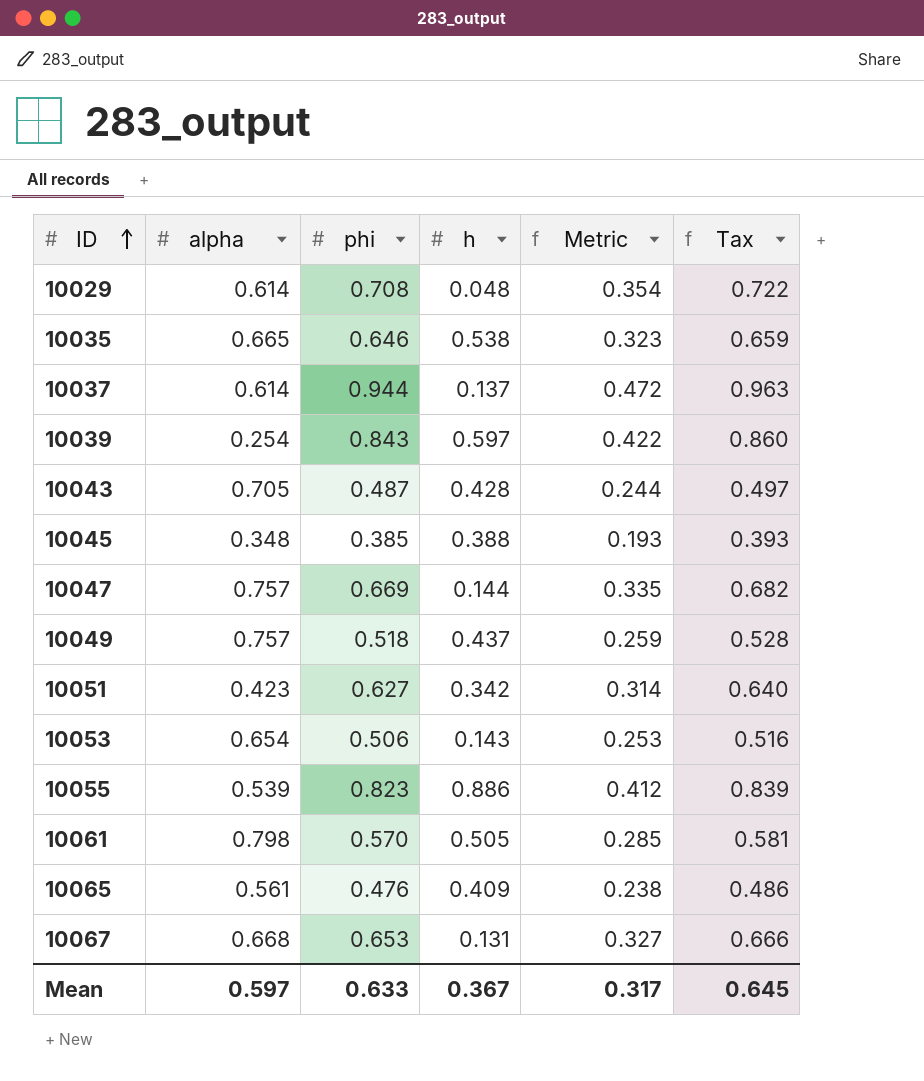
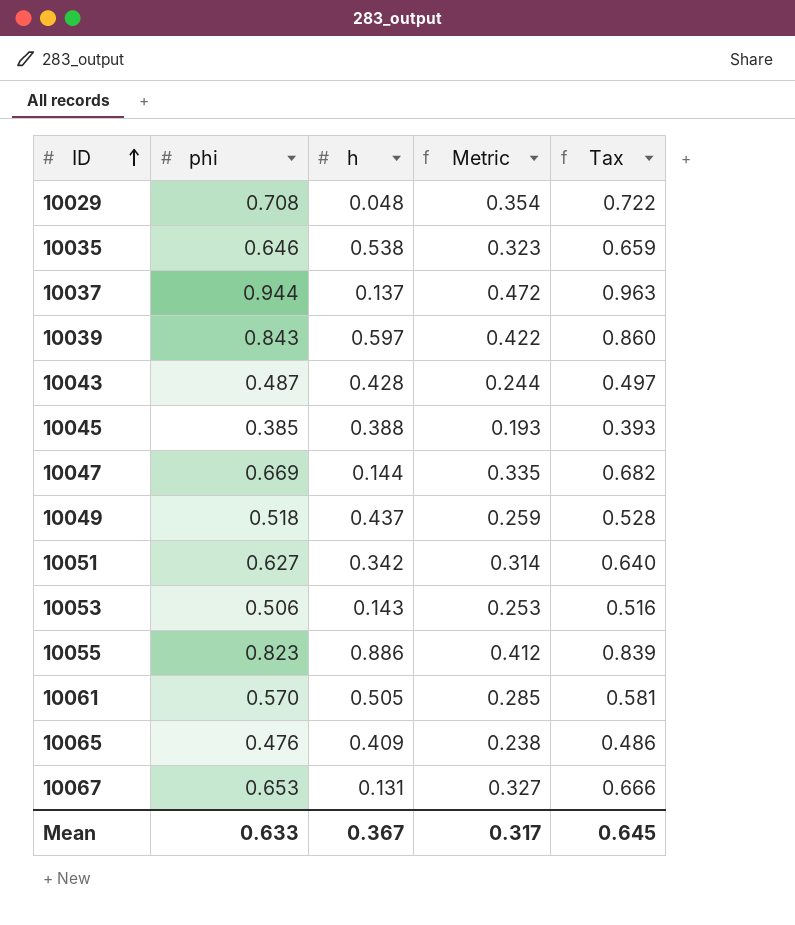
column alpha | position: 2 -> none

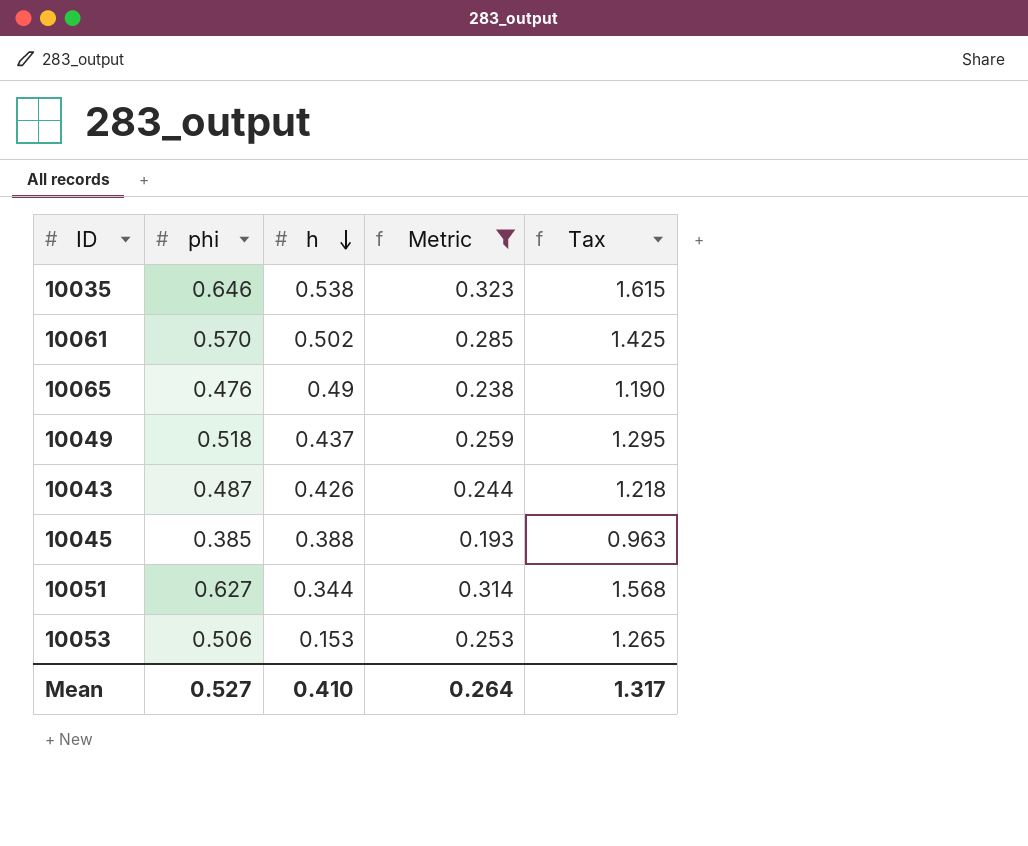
filter: none -> Metric <= 0.323
row order: ID ascending -> h descending
column Tax | formula: [phi] * 1.02 -> [phi] * 2.5
10061 | h: 0.505 -> 0.502
10065 | h: 0.409 -> 0.49
10043 | h: 0.428 -> 0.426
10051 | h: 0.342 -> 0.344
10053 | h: 0.143 -> 0.153
Mean | phi: 0.633 -> 0.527
Mean | h: 0.367 -> 0.410
Mean | Metric: 0.317 -> 0.264
Mean | Tax: 0.645 -> 1.317

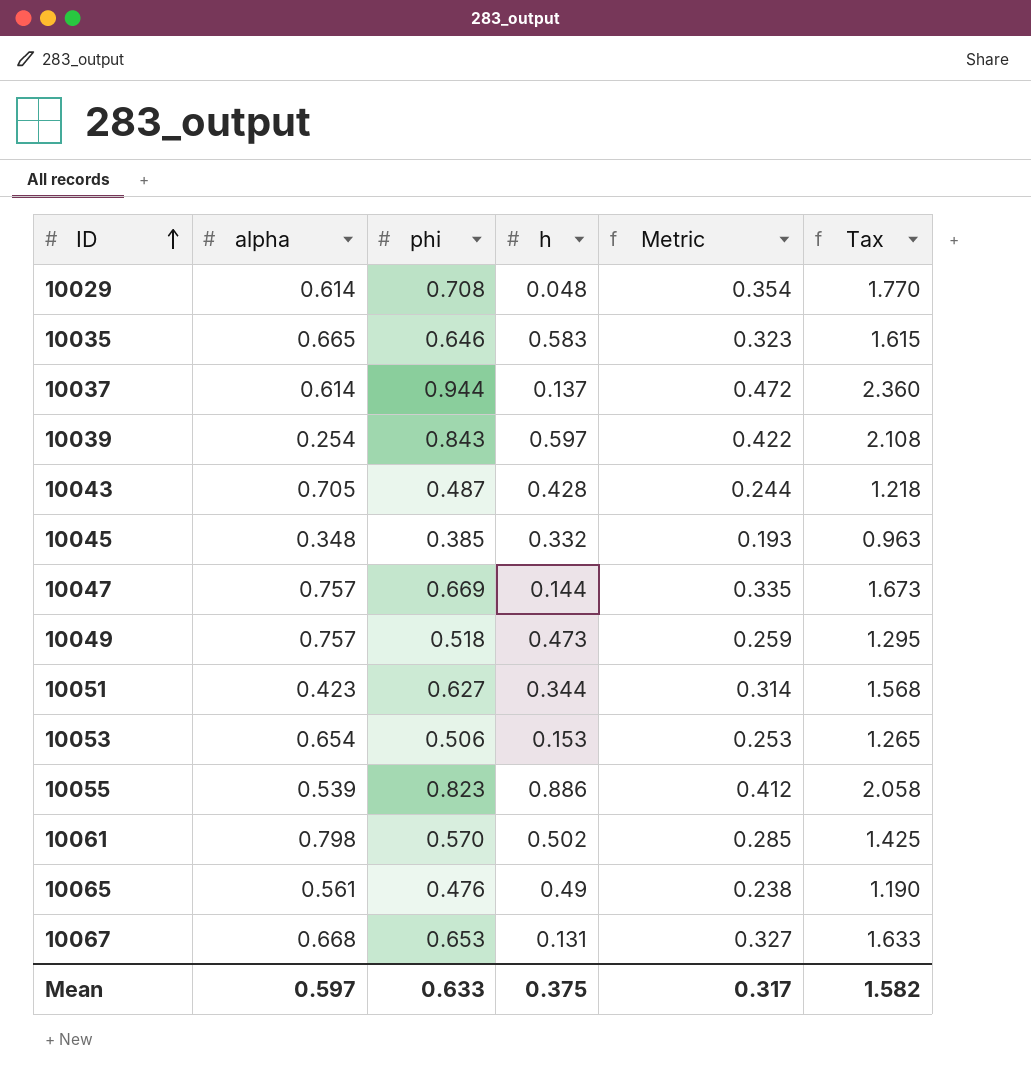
filter: Metric <= 0.323 -> none
row order: h descending -> ID ascending
column alpha | position: none -> 2
10035 | h: 0.538 -> 0.583
10043 | h: 0.426 -> 0.428
10045 | h: 0.388 -> 0.332
10049 | h: 0.437 -> 0.473
Mean | phi: 0.527 -> 0.633
Mean | h: 0.410 -> 0.375
Mean | Metric: 0.264 -> 0.317
Mean | Tax: 1.317 -> 1.582

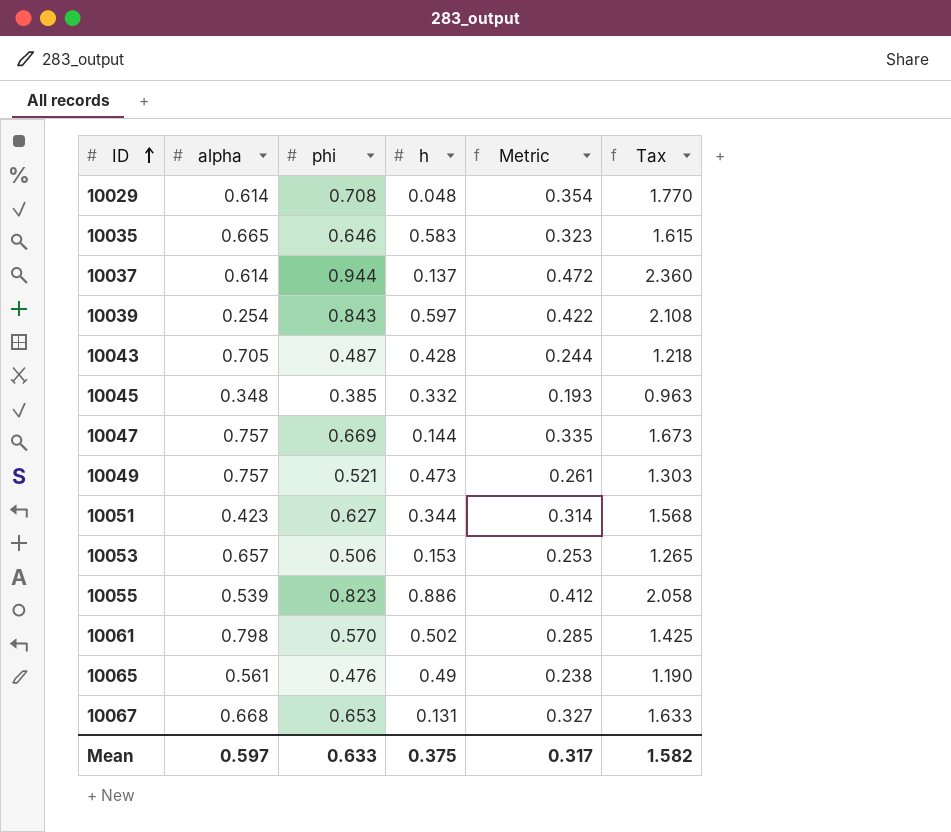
10049 | phi: 0.518 -> 0.521
10049 | Metric: 0.259 -> 0.261
10049 | Tax: 1.295 -> 1.303
10053 | alpha: 0.654 -> 0.657

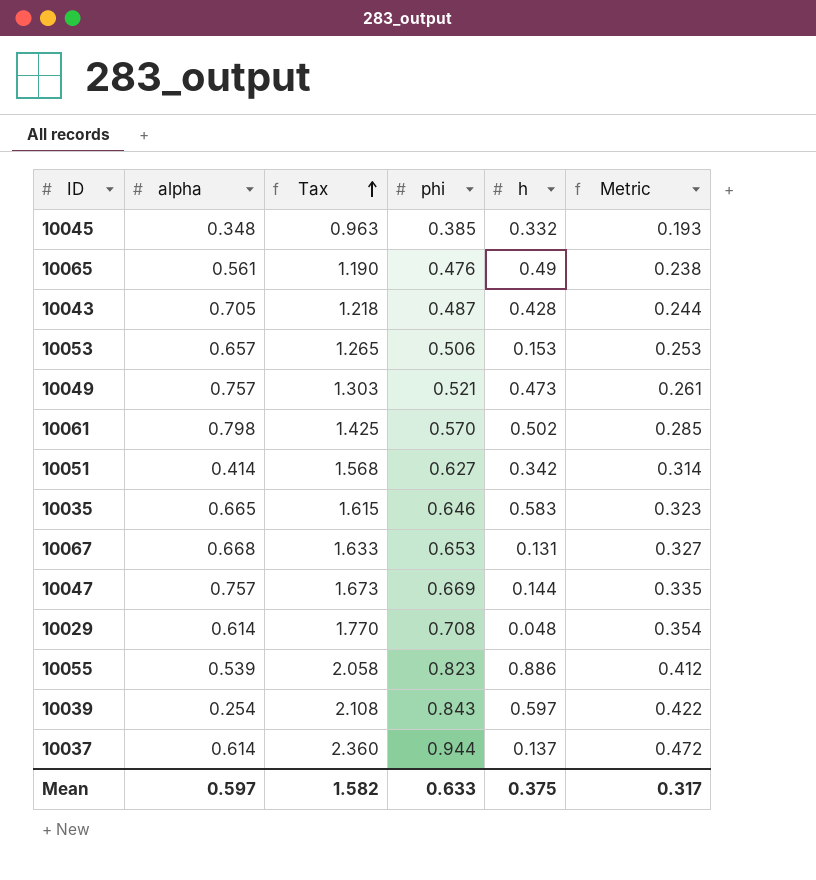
row order: ID ascending -> Tax ascending
column Tax | position: 6 -> 3
10051 | alpha: 0.423 -> 0.414
10051 | h: 0.344 -> 0.342

